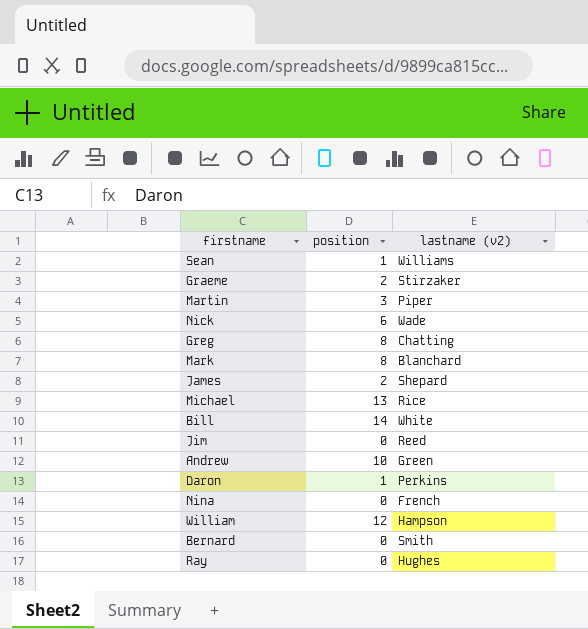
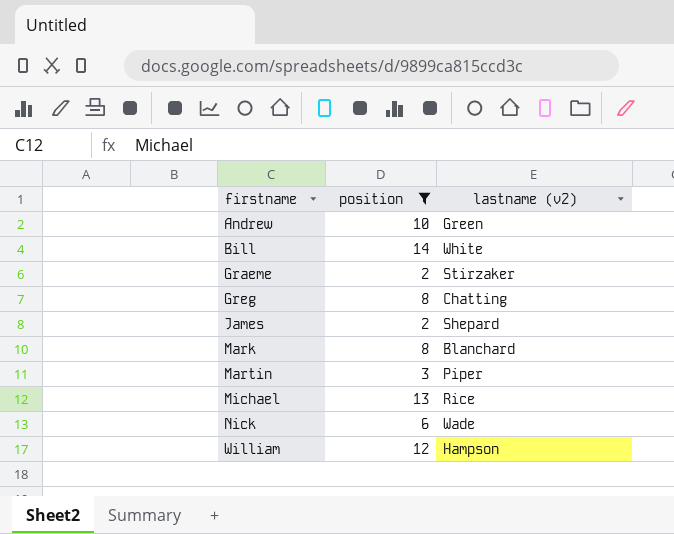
filter: none -> position >= 2
row order: none -> firstname ascending

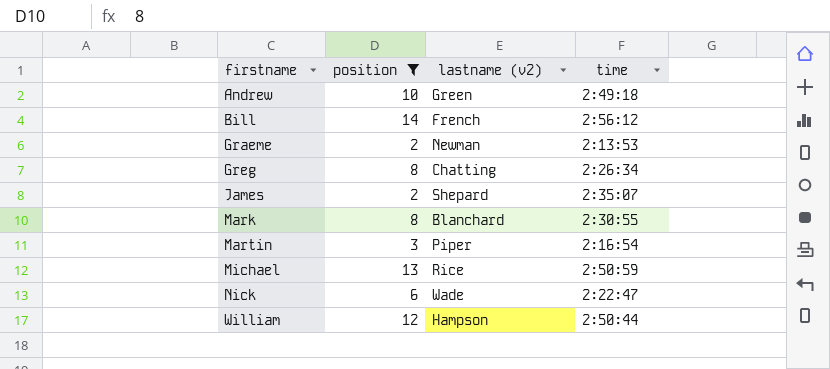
column time | position: none -> 4
Bill | lastname (v2): White -> French
Graeme | lastname (v2): Stirzaker -> Newman

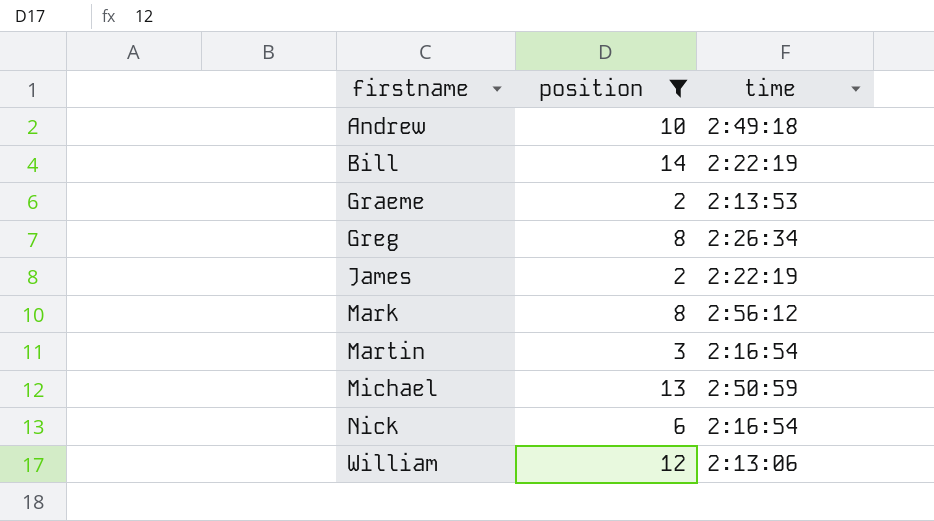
column lastname (v2) | position: 3 -> none
Bill | time: 2:56:12 -> 2:22:19
James | time: 2:35:07 -> 2:22:19
Mark | time: 2:30:55 -> 2:56:12
Nick | time: 2:22:47 -> 2:16:54
William | time: 2:50:44 -> 2:13:06

